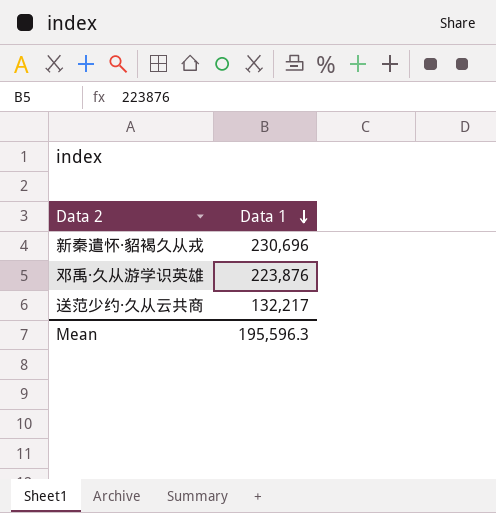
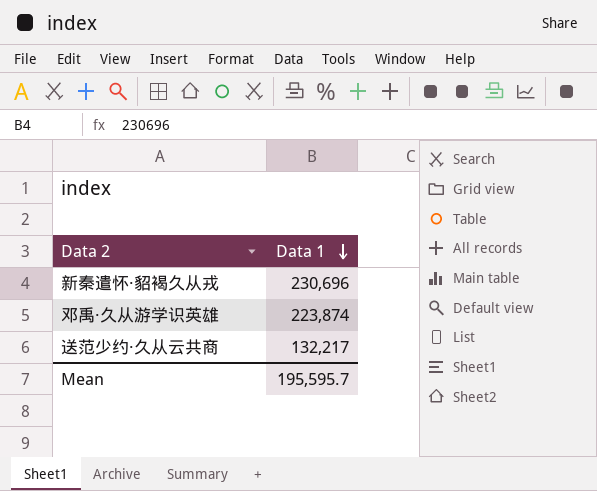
邓禹·久从游学识英雄 | Data 1: 223,876 -> 223,874
Mean | Data 1: 195,596.3 -> 195,595.7

